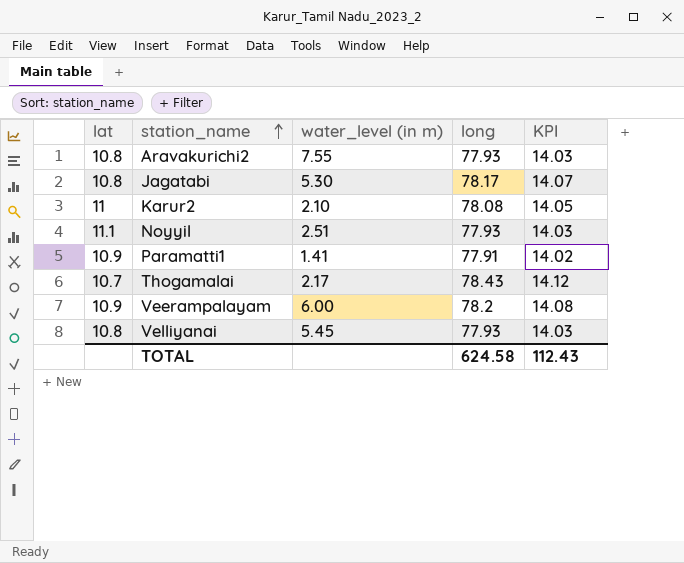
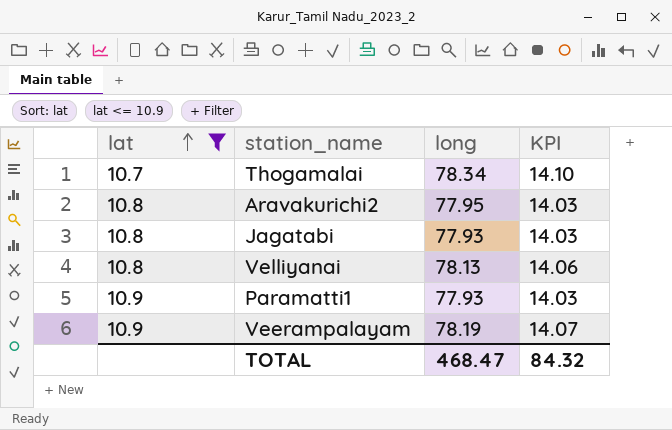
filter: none -> lat <= 10.9
row order: station_name ascending -> lat ascending
column water_level (in m) | position: 3 -> none
Thogamalai | long: 78.43 -> 78.34
Thogamalai | KPI: 14.12 -> 14.10
Aravakurichi2 | long: 77.93 -> 77.95
Jagatabi | long: 78.17 -> 77.93
Jagatabi | KPI: 14.07 -> 14.03
Velliyanai | long: 77.93 -> 78.13
Velliyanai | KPI: 14.03 -> 14.06
Paramatti1 | long: 77.91 -> 77.93
Paramatti1 | KPI: 14.02 -> 14.03
Veerampalayam | long: 78.2 -> 78.19
Veerampalayam | KPI: 14.08 -> 14.07
TOTAL | long: 624.58 -> 468.47
TOTAL | KPI: 112.43 -> 84.32

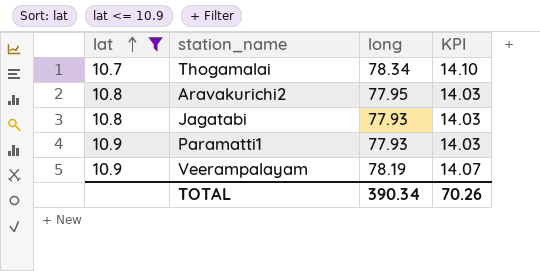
row Velliyanai: 10.8 | 78.13 | 14.06 -> none
TOTAL | long: 468.47 -> 390.34
TOTAL | KPI: 84.32 -> 70.26

